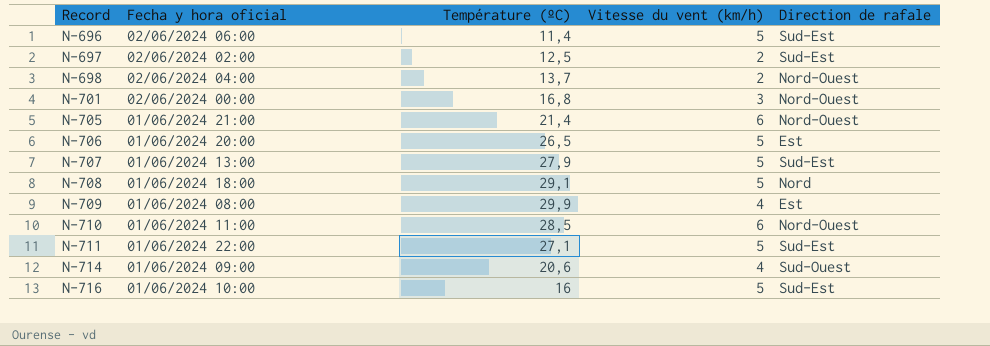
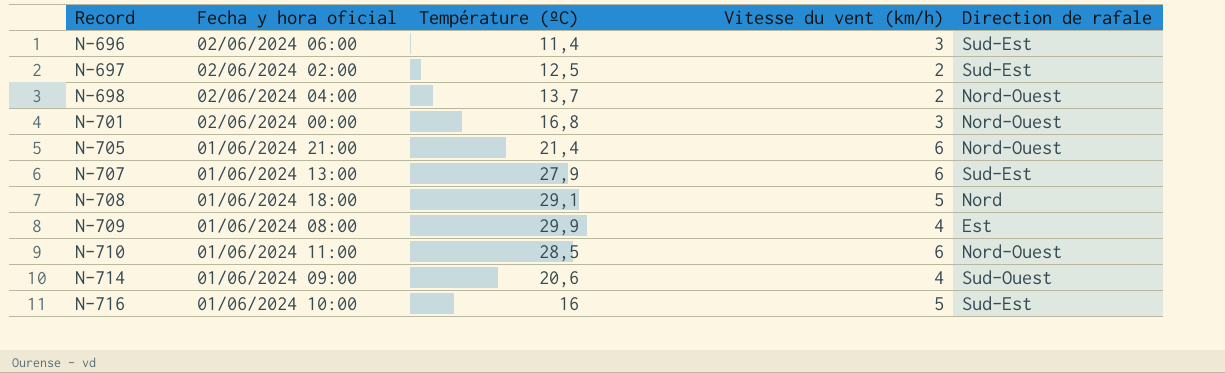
row N-706: 01/06/2024 20:00 | 26,5 | 5 | Est -> none
row N-711: 01/06/2024 22:00 | 27,1 | 5 | Sud-Est -> none
N-696 | Vitesse du vent (km/h): 5 -> 3
N-707 | Vitesse du vent (km/h): 5 -> 6

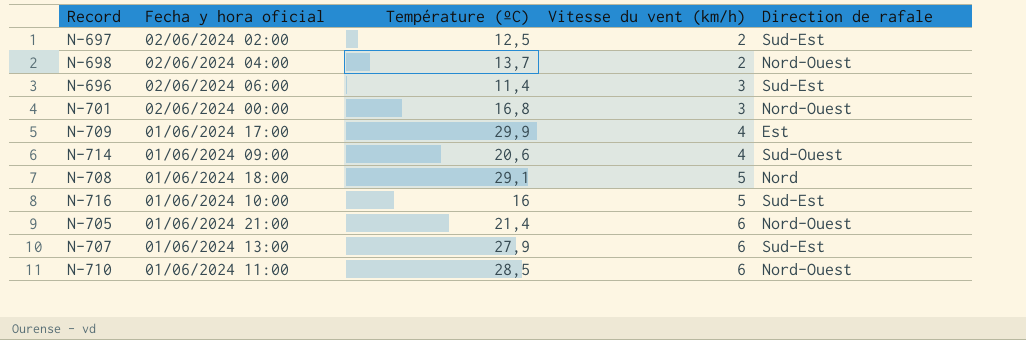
row order: Record ascending -> Vitesse du vent (km/h) ascending
N-709 | Fecha y hora oficial: 01/06/2024 08:00 -> 01/06/2024 17:00

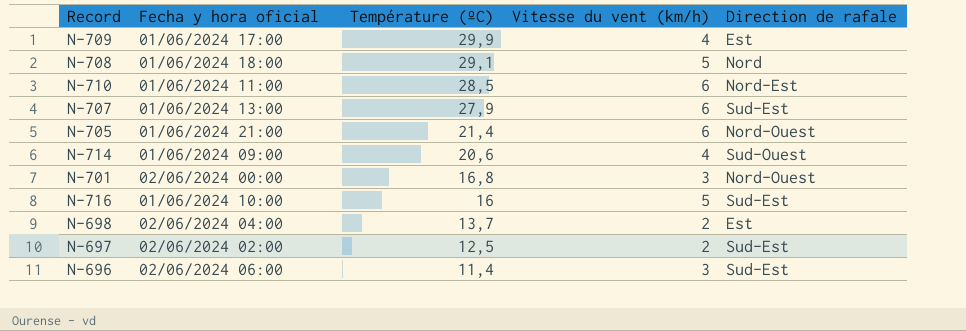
row order: Vitesse du vent (km/h) ascending -> Température (ºC) descending
N-710 | Direction de rafale: Nord-Ouest -> Nord-Est
N-698 | Direction de rafale: Nord-Ouest -> Est

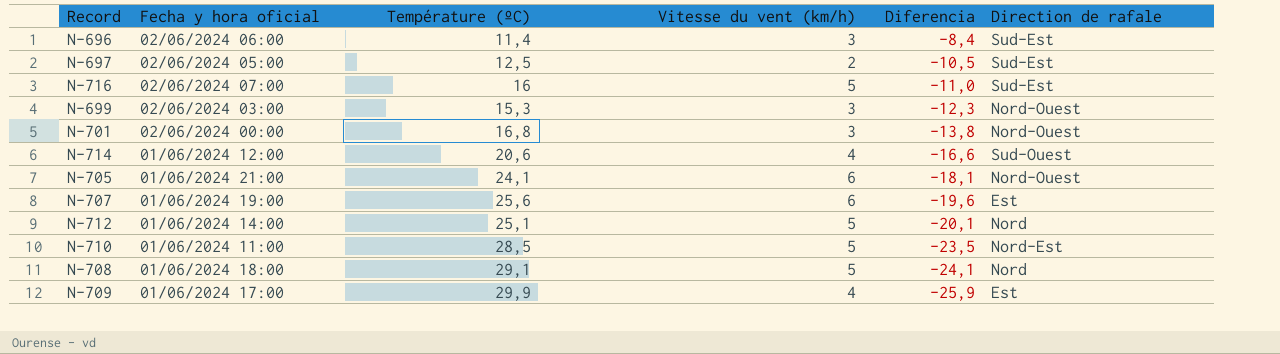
row order: Température (ºC) descending -> Diferencia descending
column Diferencia | formula: none -> [Vitesse du vent (km/h)] - [Température (ºC)]
row N-698: 02/06/2024 04:00 | 13,7 | 2 | Est -> none
N-697 | Fecha y hora oficial: 02/06/2024 02:00 -> 02/06/2024 05:00
N-716 | Fecha y hora oficial: 01/06/2024 10:00 -> 02/06/2024 07:00
row N-699: none -> 02/06/2024 03:00 | 15,3 | 3 | -12,3 | Nord-Ouest
N-714 | Fecha y hora oficial: 01/06/2024 09:00 -> 01/06/2024 12:00
N-705 | Température (ºC): 21,4 -> 24,1
N-707 | Fecha y hora oficial: 01/06/2024 13:00 -> 01/06/2024 19:00
N-707 | Température (ºC): 27,9 -> 25,6
N-707 | Direction de rafale: Sud-Est -> Est
row N-712: none -> 01/06/2024 14:00 | 25,1 | 5 | -20,1 | Nord
N-710 | Vitesse du vent (km/h): 6 -> 5

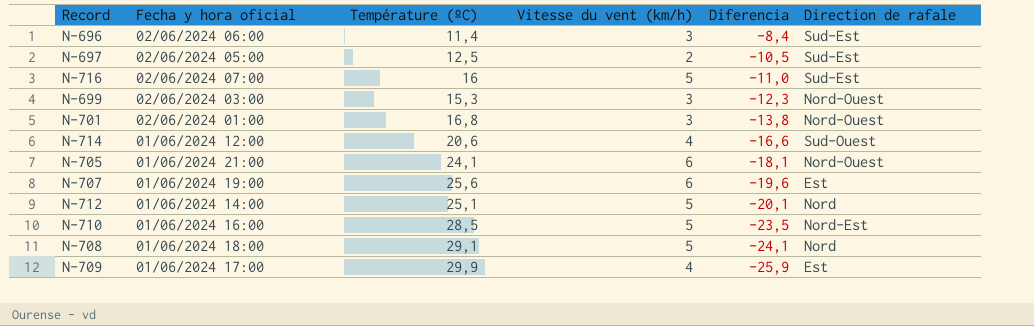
N-701 | Fecha y hora oficial: 02/06/2024 00:00 -> 02/06/2024 01:00
N-710 | Fecha y hora oficial: 01/06/2024 11:00 -> 01/06/2024 16:00

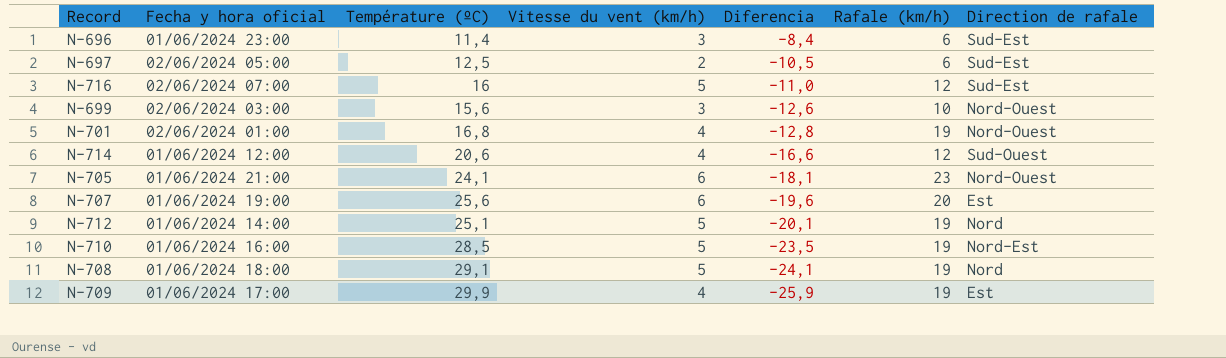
column Rafale (km/h) | position: none -> 6
N-696 | Fecha y hora oficial: 02/06/2024 06:00 -> 01/06/2024 23:00
N-699 | Température (ºC): 15,3 -> 15,6
N-699 | Diferencia: -12,3 -> -12,6
N-701 | Vitesse du vent (km/h): 3 -> 4
N-701 | Diferencia: -13,8 -> -12,8

